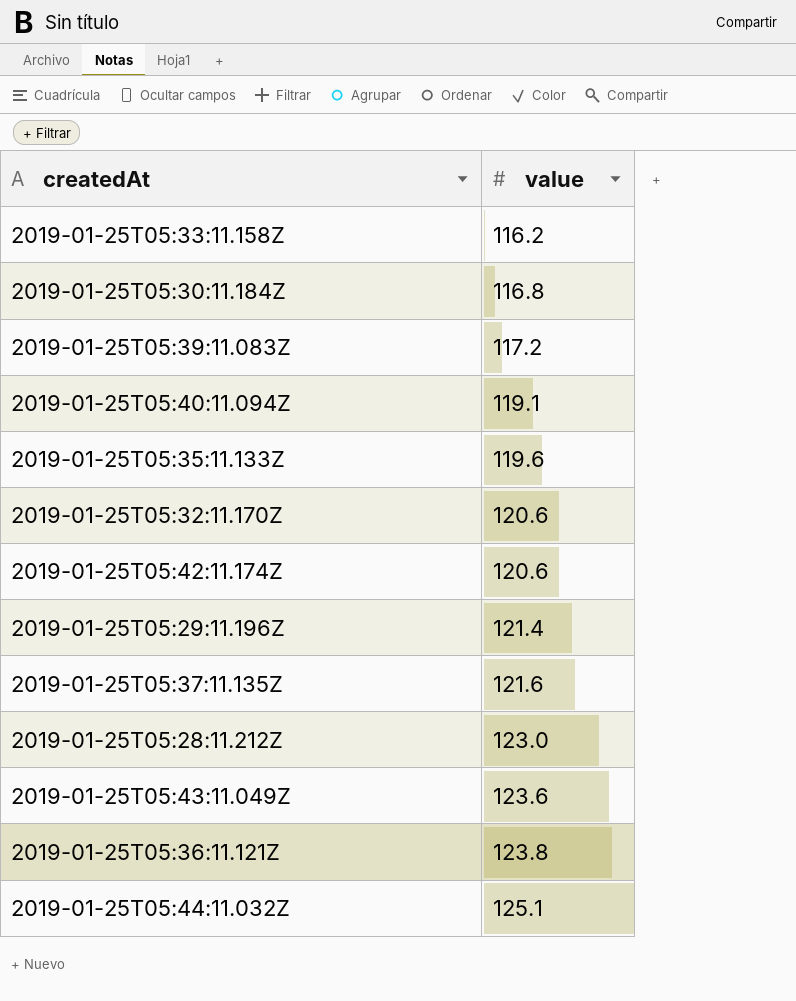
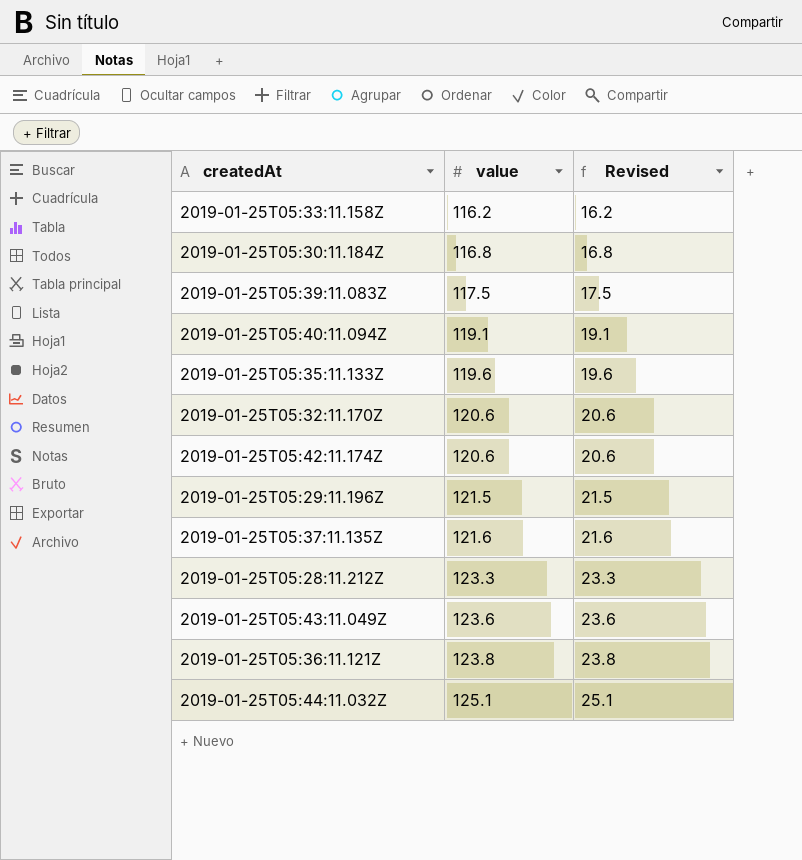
column Revised | formula: none -> [value] - 100
2019-01-25T05:39:11.083Z | value: 117.2 -> 117.5
2019-01-25T05:29:11.196Z | value: 121.4 -> 121.5
2019-01-25T05:28:11.212Z | value: 123.0 -> 123.3

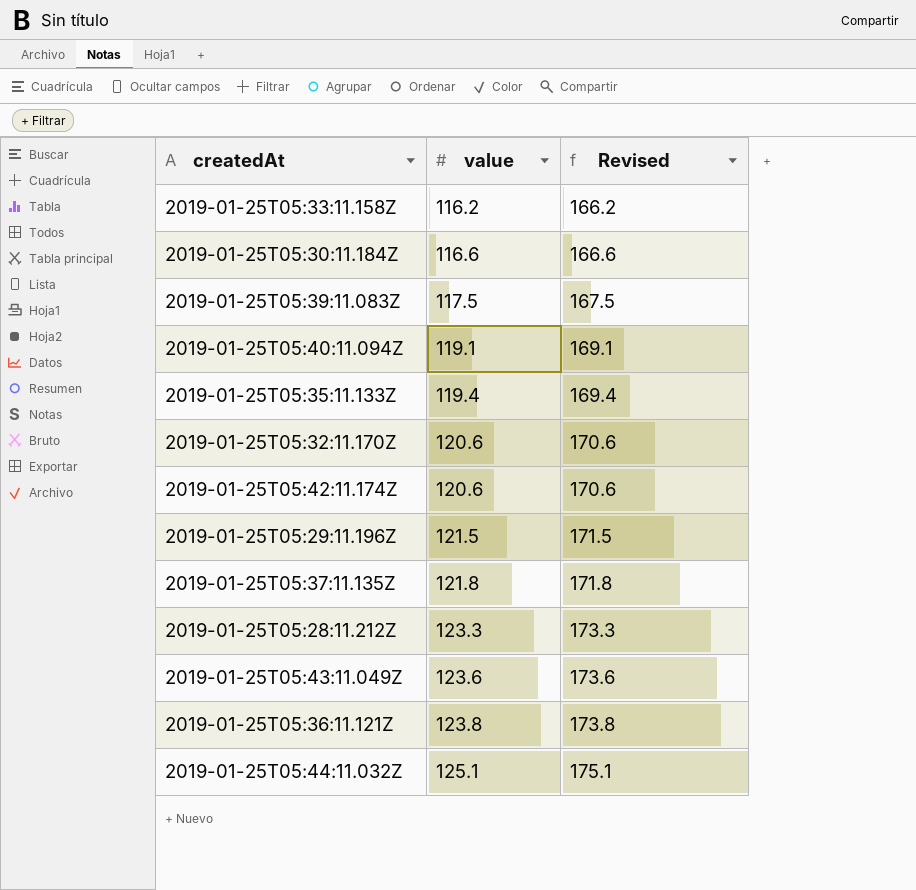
column Revised | formula: [value] - 100 -> [value] + 50
2019-01-25T05:30:11.184Z | value: 116.8 -> 116.6
2019-01-25T05:35:11.133Z | value: 119.6 -> 119.4
2019-01-25T05:37:11.135Z | value: 121.6 -> 121.8

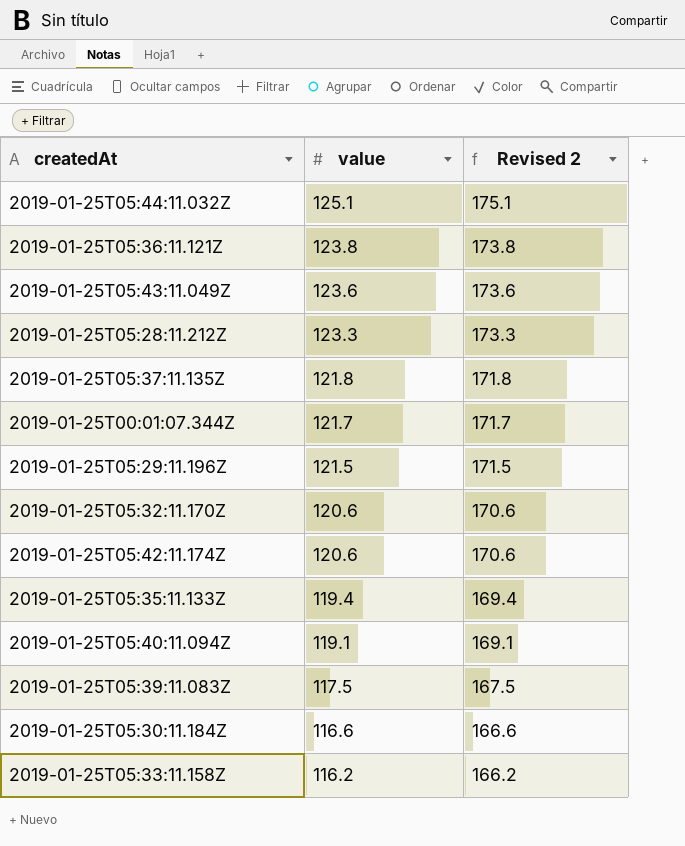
row order: value ascending -> value descending
column name: Revised -> Revised 2
row 2019-01-25T00:01:07.344Z: none -> 121.7 | 171.7

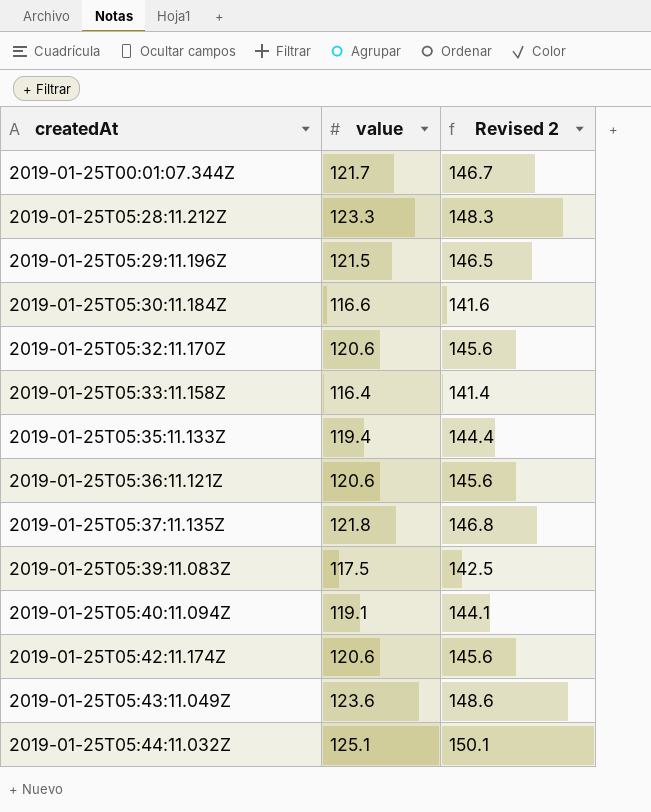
row order: value descending -> createdAt ascending
column Revised 2 | formula: [value] + 50 -> [value] + 25
2019-01-25T05:33:11.158Z | value: 116.2 -> 116.4
2019-01-25T05:36:11.121Z | value: 123.8 -> 120.6

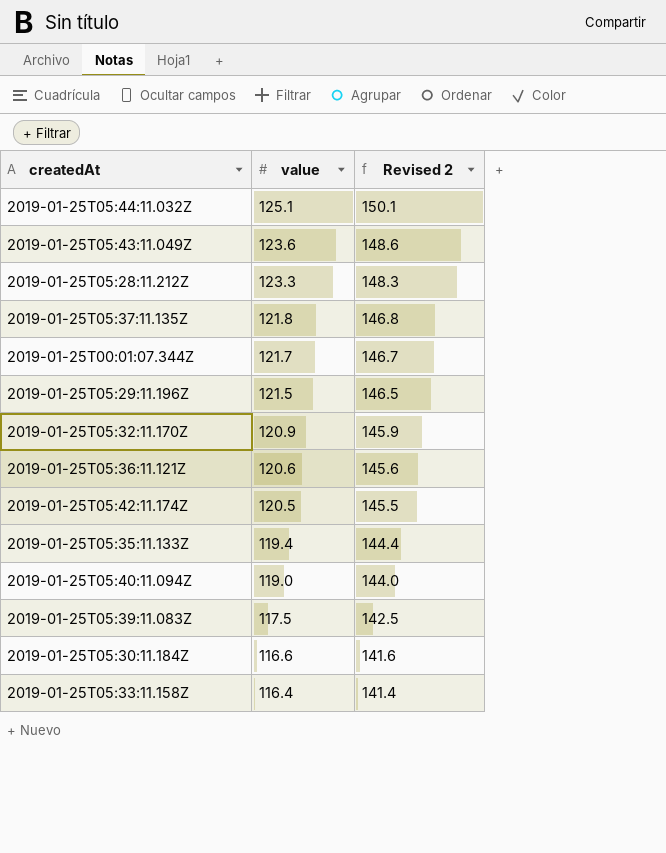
row order: createdAt ascending -> value descending
2019-01-25T05:32:11.170Z | value: 120.6 -> 120.9
2019-01-25T05:32:11.170Z | Revised 2: 145.6 -> 145.9
2019-01-25T05:42:11.174Z | value: 120.6 -> 120.5
2019-01-25T05:42:11.174Z | Revised 2: 145.6 -> 145.5
2019-01-25T05:40:11.094Z | value: 119.1 -> 119.0
2019-01-25T05:40:11.094Z | Revised 2: 144.1 -> 144.0

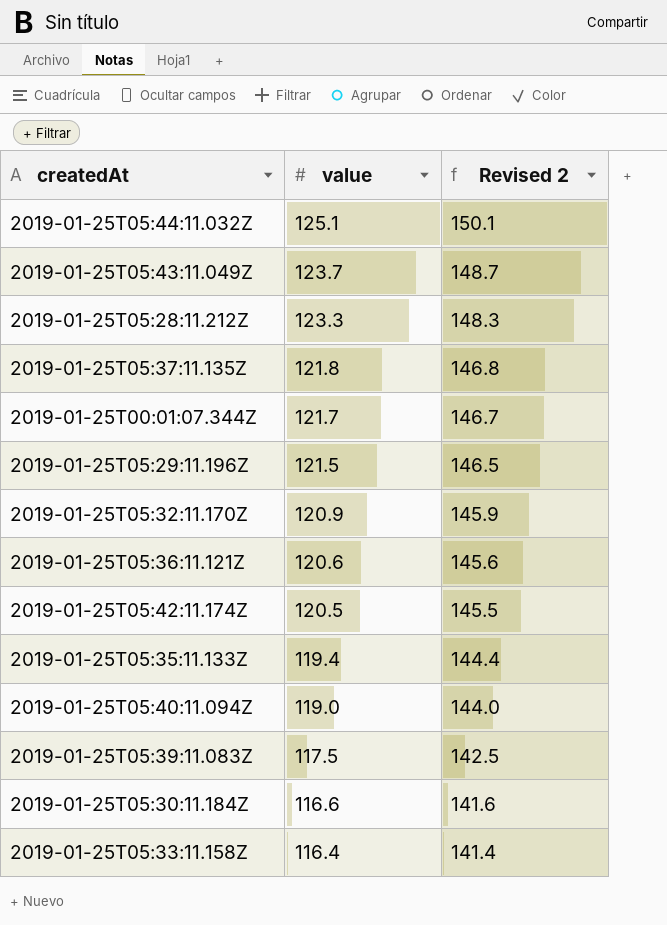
2019-01-25T05:43:11.049Z | value: 123.6 -> 123.7
2019-01-25T05:43:11.049Z | Revised 2: 148.6 -> 148.7

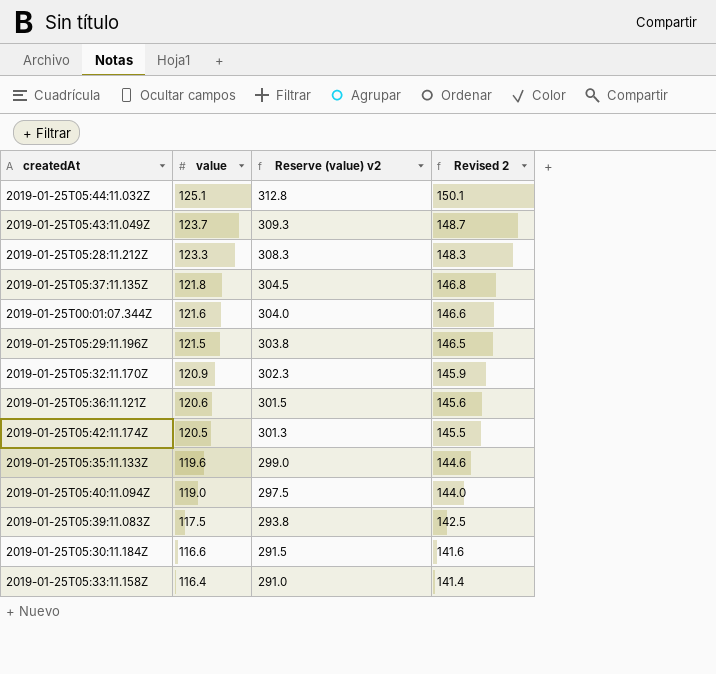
column Reserve (value) v2 | formula: none -> [value] * 2.5
2019-01-25T00:01:07.344Z | value: 121.7 -> 121.6
2019-01-25T00:01:07.344Z | Revised 2: 146.7 -> 146.6
2019-01-25T05:35:11.133Z | value: 119.4 -> 119.6
2019-01-25T05:35:11.133Z | Revised 2: 144.4 -> 144.6

